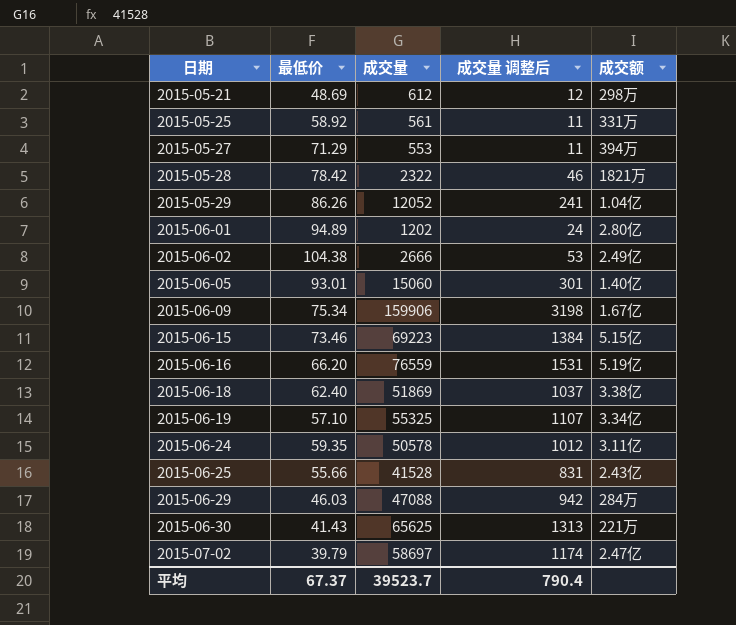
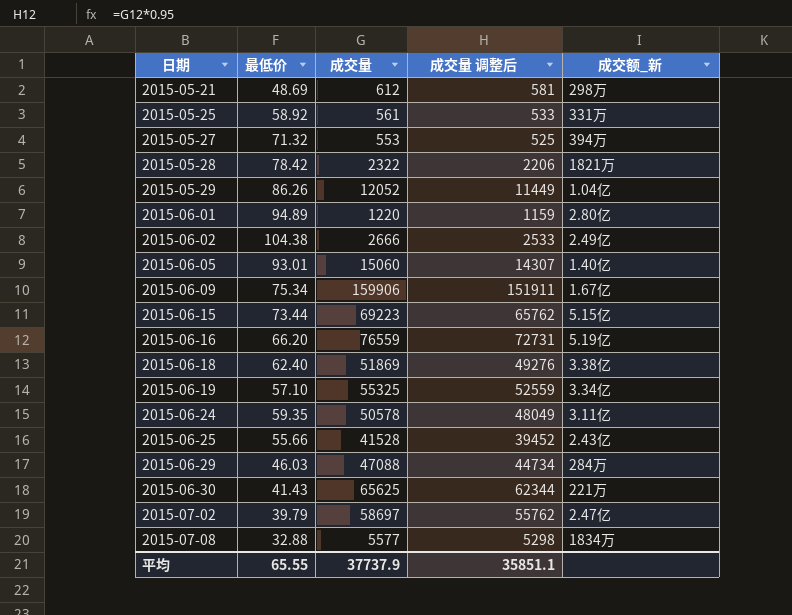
column 成交量 调整后 | formula: [成交量] * 0.02 -> [成交量] * 0.95
column name: 成交额 -> 成交额_新
2015-05-27 | 最低价: 71.29 -> 71.32
2015-06-01 | 成交量: 1202 -> 1220
2015-06-15 | 最低价: 73.46 -> 73.44
row 2015-07-08: none -> 32.88 | 5577 | 5298 | 1834万
平均 | 最低价: 67.37 -> 65.55
平均 | 成交量: 39523.7 -> 37737.9
平均 | 成交量 调整后: 790.4 -> 35851.1

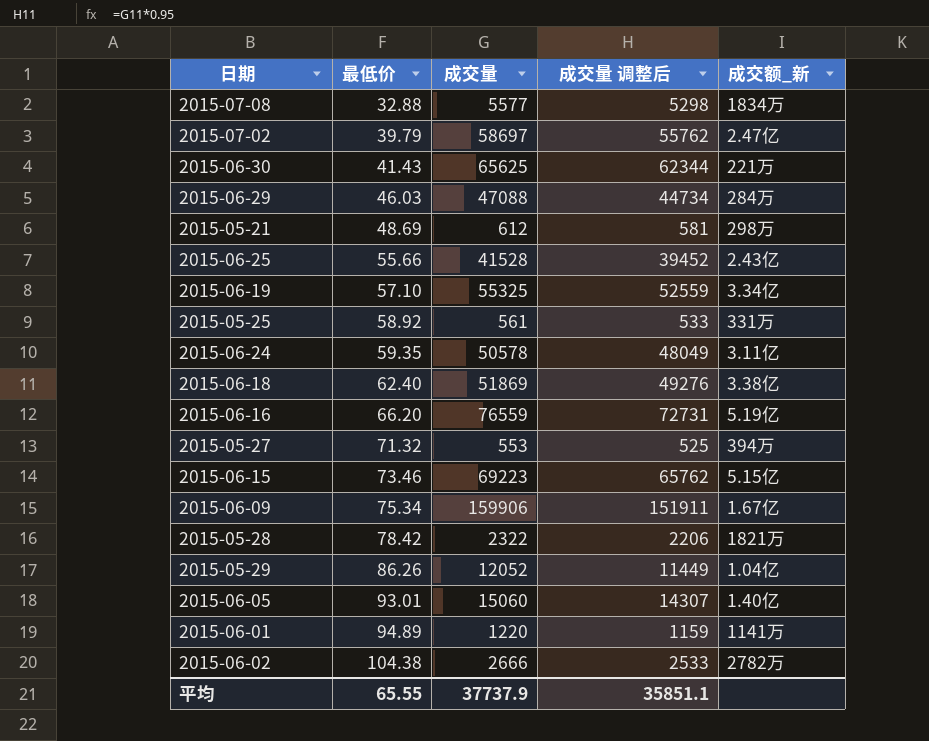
row order: 日期 ascending -> 最低价 ascending
2015-06-15 | 最低价: 73.44 -> 73.46
2015-06-01 | 成交额_新: 2.80亿 -> 1141万
2015-06-02 | 成交额_新: 2.49亿 -> 2782万

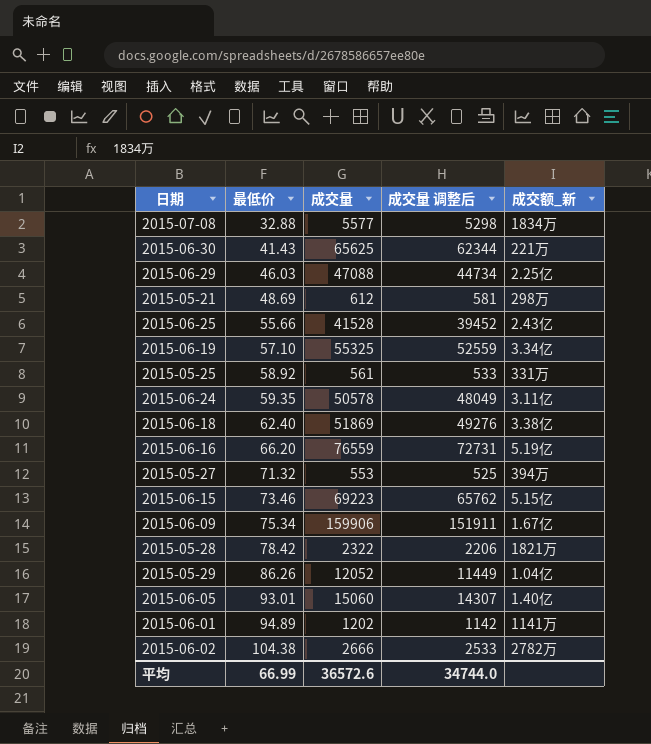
row 2015-07-02: 39.79 | 58697 | 55762 | 2.47亿 -> none
2015-06-29 | 成交额_新: 284万 -> 2.25亿
2015-06-01 | 成交量: 1220 -> 1202
2015-06-01 | 成交量 调整后: 1159 -> 1142
平均 | 最低价: 65.55 -> 66.99
平均 | 成交量: 37737.9 -> 36572.6
平均 | 成交量 调整后: 35851.1 -> 34744.0

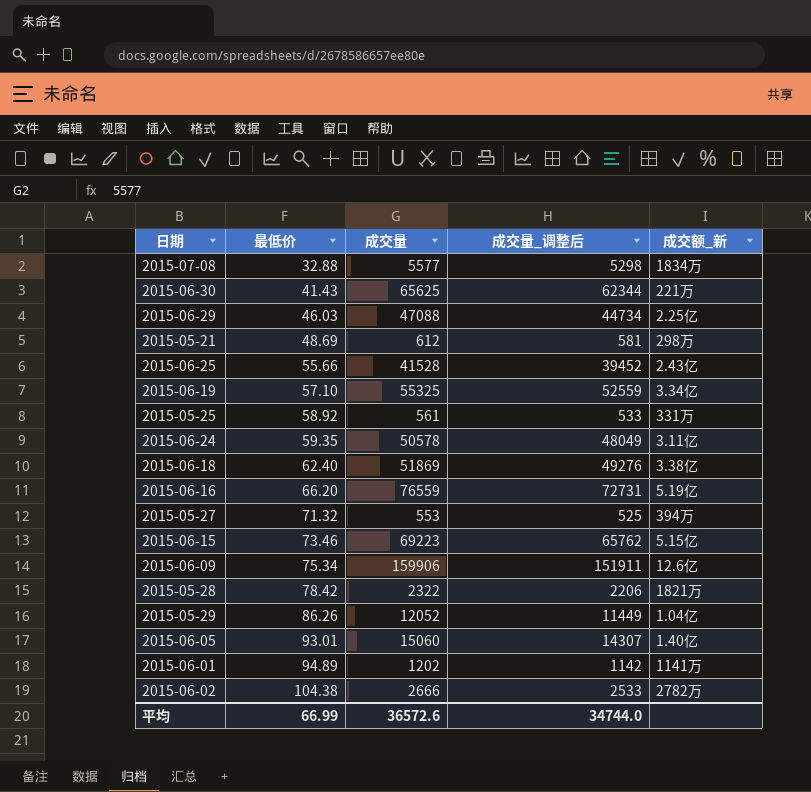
column name: 成交量 调整后 -> 成交量_调整后
2015-06-09 | 成交额_新: 1.67亿 -> 12.6亿

